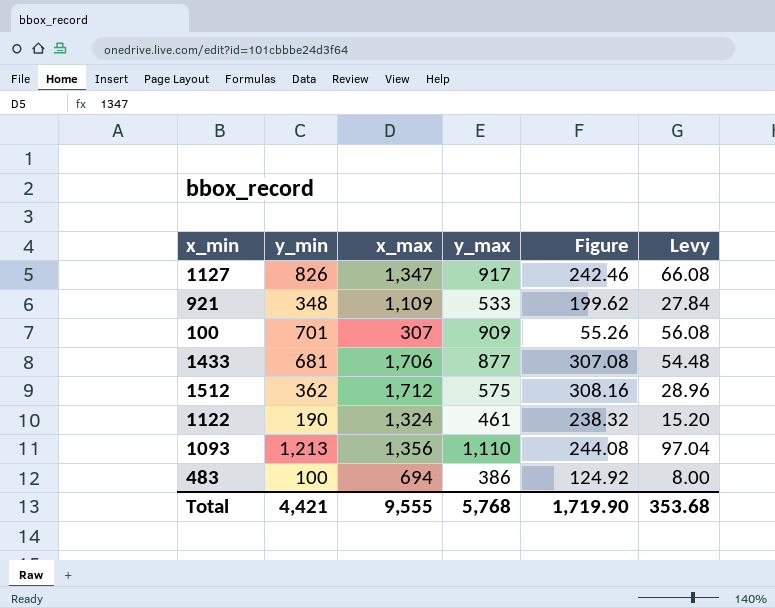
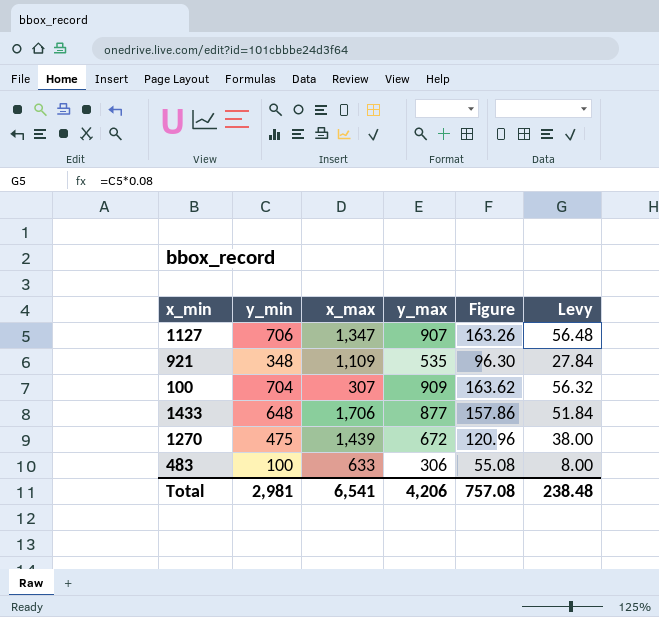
column Figure | formula: [x_max] * 0.18 -> [y_max] * 0.18
row 1512: 362 | 1,712 | 575 | 308.16 | 28.96 -> none
row 1122: 190 | 1,324 | 461 | 238.32 | 15.20 -> none
row 1093: 1,213 | 1,356 | 1,110 | 244.08 | 97.04 -> none
1127 | y_min: 826 -> 706
1127 | y_max: 917 -> 907
1127 | Levy: 66.08 -> 56.48
921 | y_max: 533 -> 535
100 | y_min: 701 -> 704
100 | Levy: 56.08 -> 56.32
1433 | y_min: 681 -> 648
1433 | Levy: 54.48 -> 51.84
row 1270: none -> 475 | 1,439 | 672 | 120.96 | 38.00
483 | x_max: 694 -> 633
483 | y_max: 386 -> 306
Total | y_min: 4,421 -> 2,981
Total | x_max: 9,555 -> 6,541
Total | y_max: 5,768 -> 4,206
Total | Figure: 1,719.90 -> 757.08
Total | Levy: 353.68 -> 238.48

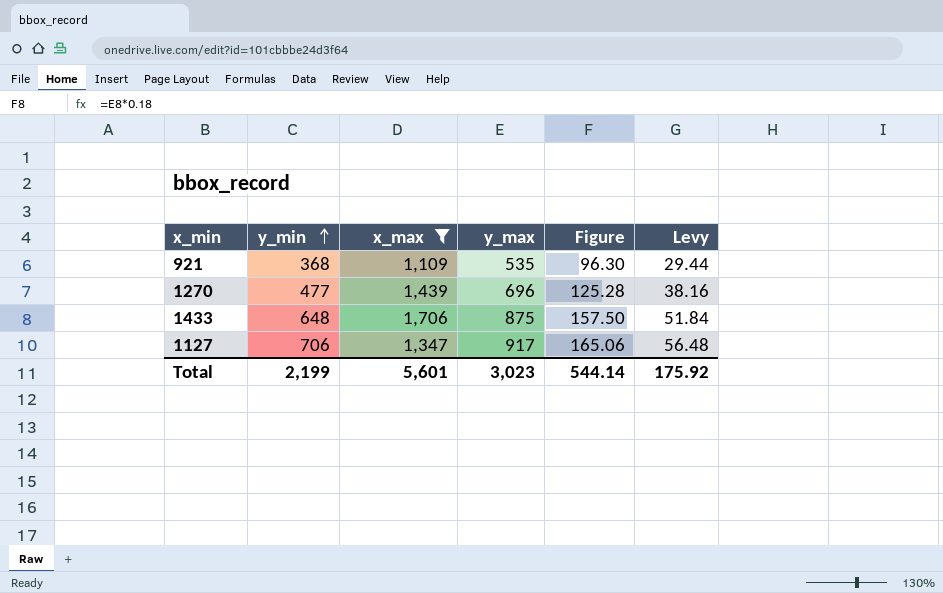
filter: none -> x_max >= 1,109
row order: none -> y_min ascending
921 | y_min: 348 -> 368
921 | Levy: 27.84 -> 29.44
1270 | y_min: 475 -> 477
1270 | y_max: 672 -> 696
1270 | Figure: 120.96 -> 125.28
1270 | Levy: 38.00 -> 38.16
1433 | y_max: 877 -> 875
1433 | Figure: 157.86 -> 157.50
1127 | y_max: 907 -> 917
1127 | Figure: 163.26 -> 165.06
Total | y_min: 2,981 -> 2,199
Total | x_max: 6,541 -> 5,601
Total | y_max: 4,206 -> 3,023
Total | Figure: 757.08 -> 544.14
Total | Levy: 238.48 -> 175.92

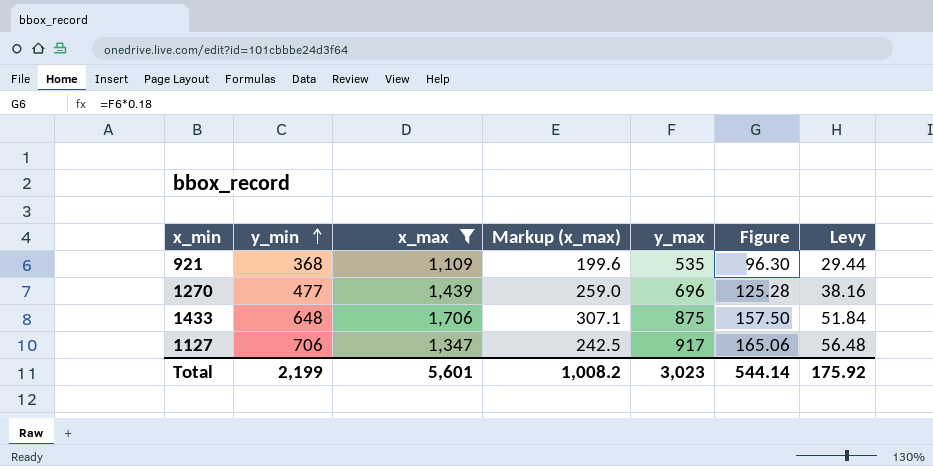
column Markup (x_max) | formula: none -> [x_max] * 0.18

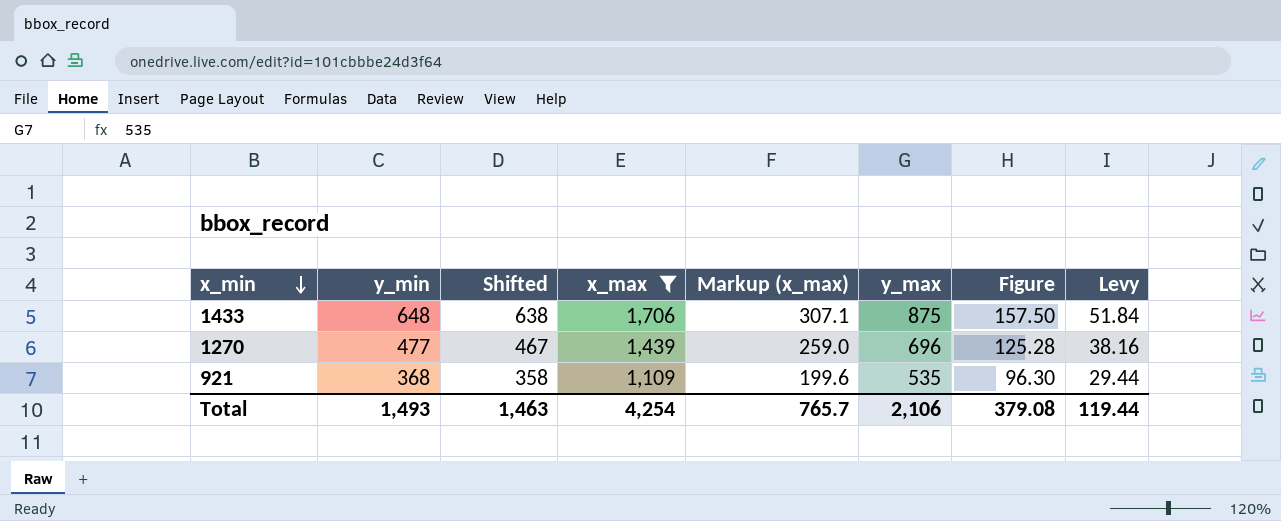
row order: y_min ascending -> x_min descending
column Shifted | formula: none -> [y_min] - 10
row 1127: 706 | 1,347 | 242.5 | 917 | 165.06 | 56.48 -> none
Total | y_min: 2,199 -> 1,493
Total | x_max: 5,601 -> 4,254
Total | Markup (x_max): 1,008.2 -> 765.7
Total | y_max: 3,023 -> 2,106
Total | Figure: 544.14 -> 379.08
Total | Levy: 175.92 -> 119.44

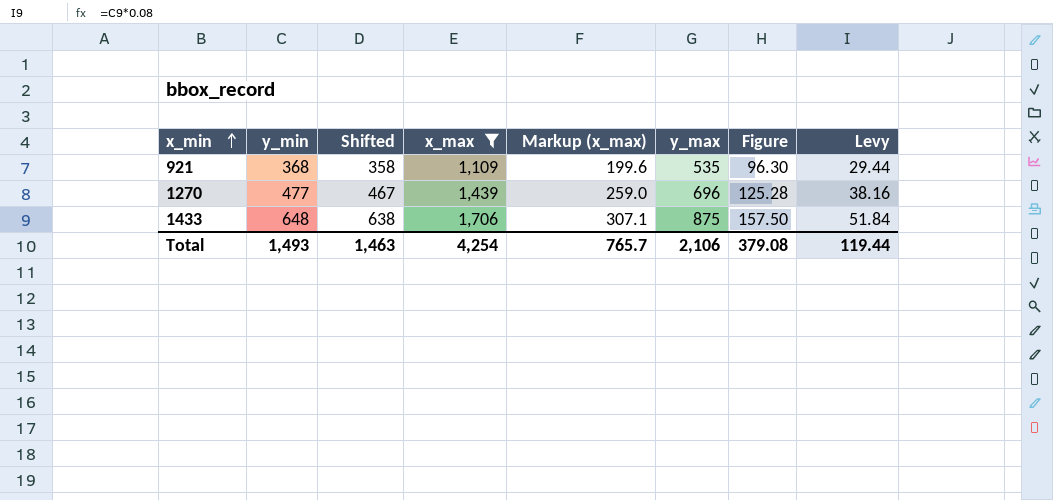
row order: x_min descending -> x_min ascending

